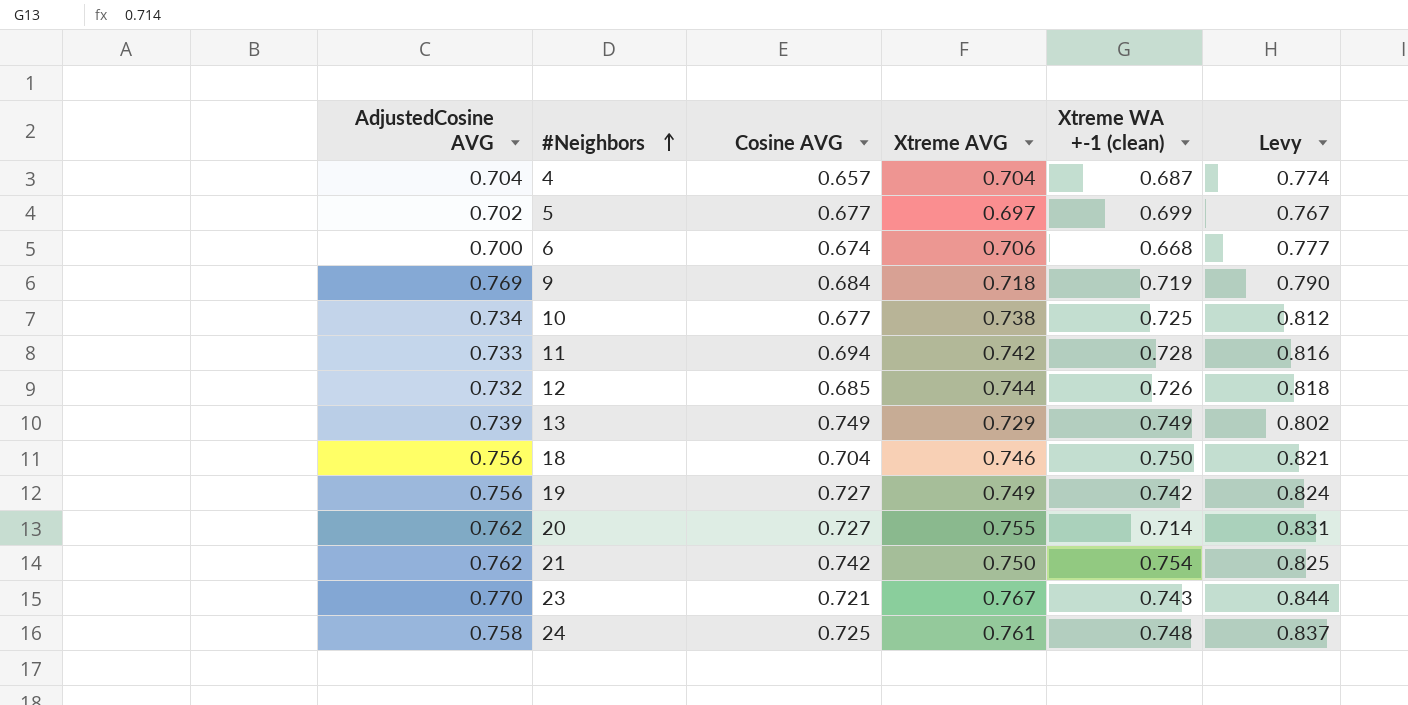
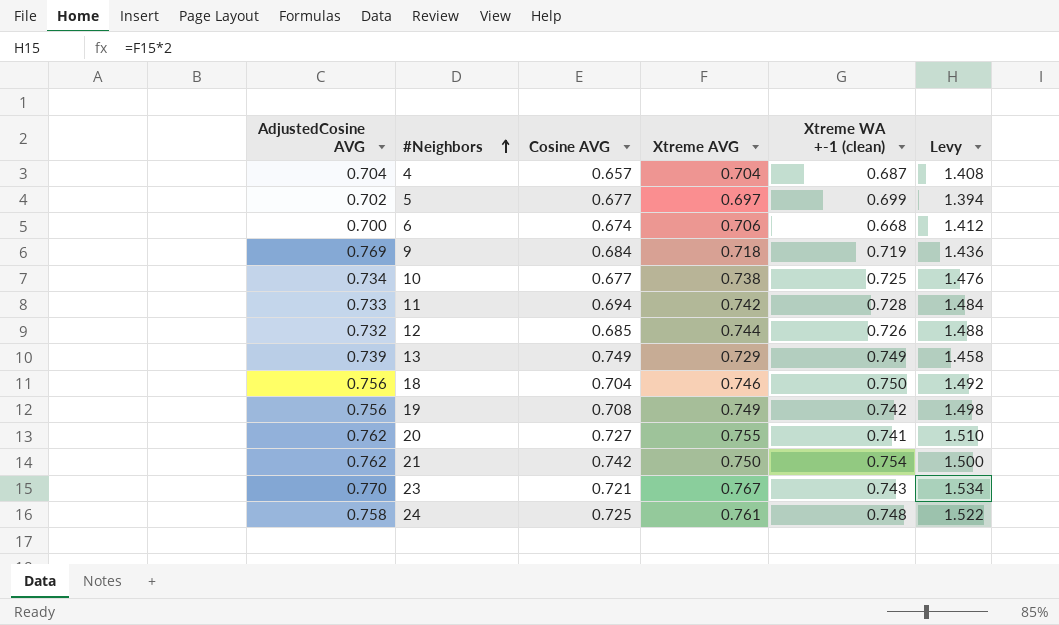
column Levy | formula: [Xtreme AVG] * 1.1 -> [Xtreme AVG] * 2
19 | Cosine AVG: 0.727 -> 0.708
20 | Xtreme WA +-1 (clean): 0.714 -> 0.741

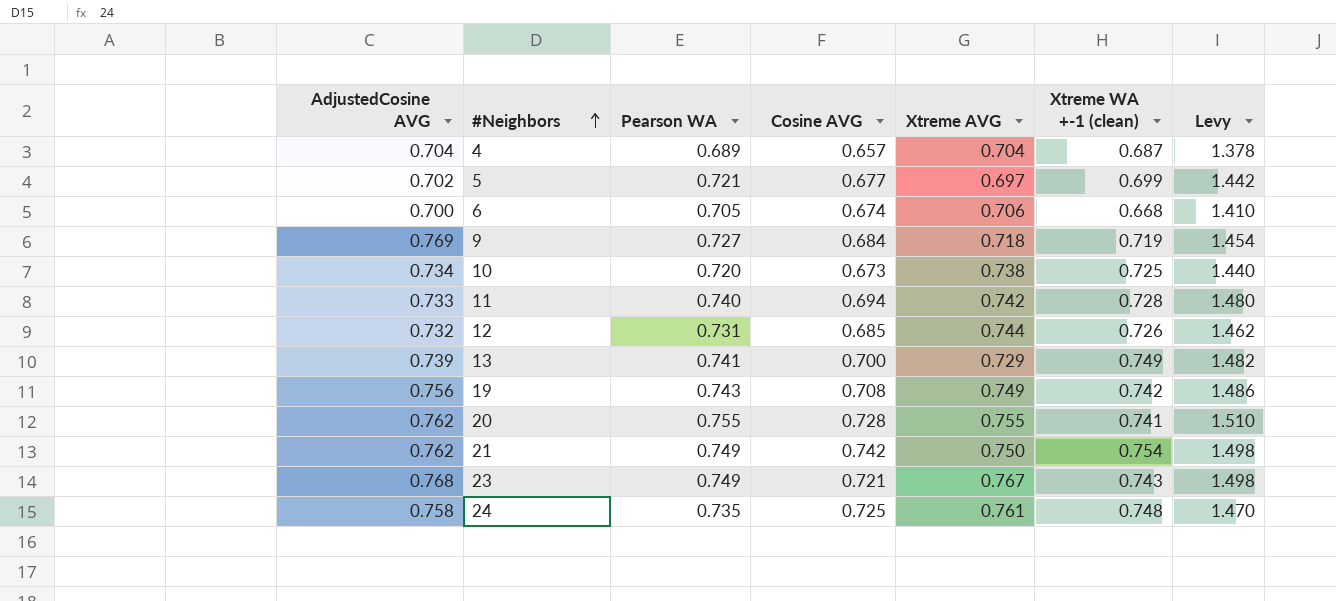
column Pearson WA | position: none -> 3
column Levy | formula: [Xtreme AVG] * 2 -> [Pearson WA] * 2
row 18: 0.756 | 0.704 | 0.746 | 0.750 | 1.492 -> none
10 | Cosine AVG: 0.677 -> 0.673
13 | Cosine AVG: 0.749 -> 0.700
20 | Cosine AVG: 0.727 -> 0.728
23 | AdjustedCosine AVG: 0.770 -> 0.768

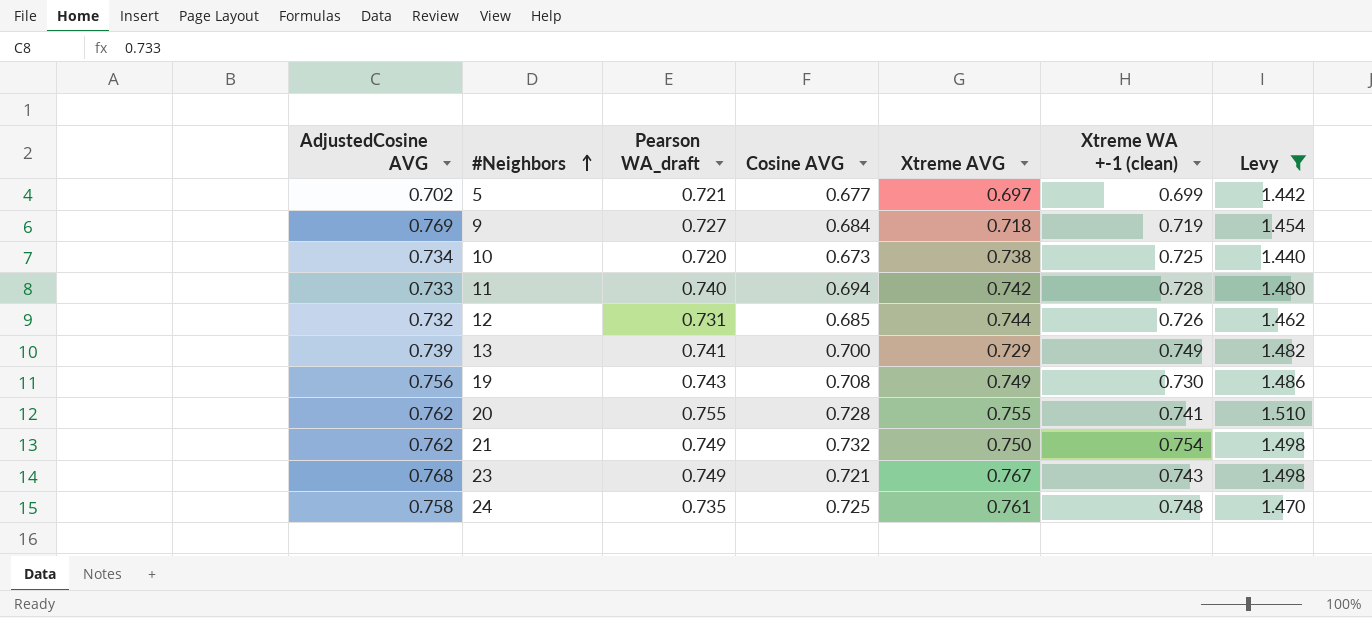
filter: none -> Levy >= 1.440
column name: Pearson WA -> Pearson WA_draft
19 | Xtreme WA +-1 (clean): 0.742 -> 0.730
21 | Cosine AVG: 0.742 -> 0.732

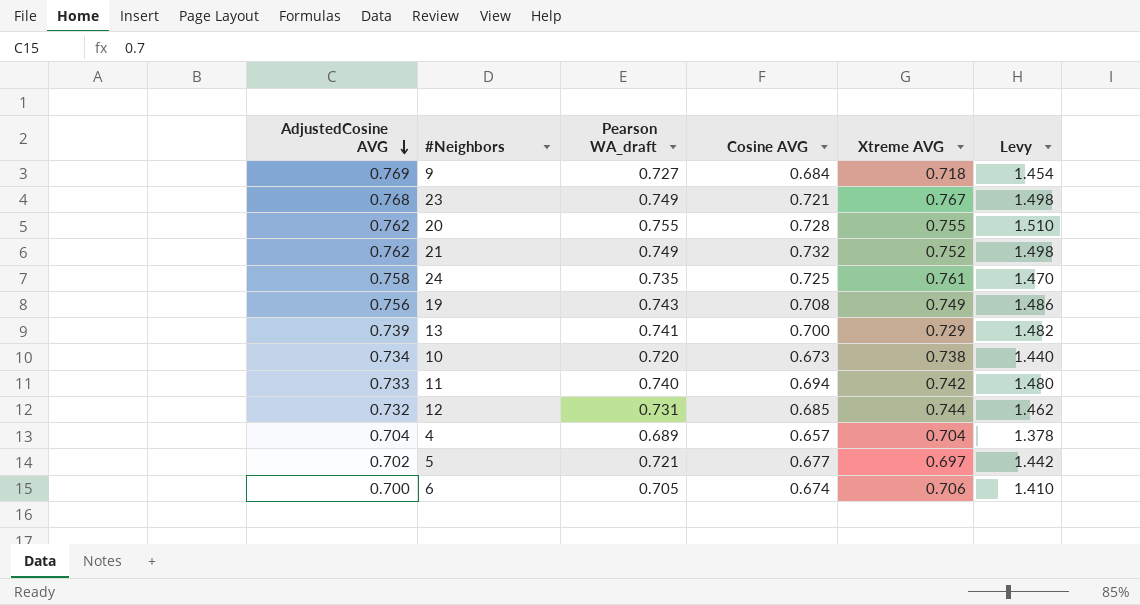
filter: Levy >= 1.440 -> none
row order: #Neighbors ascending -> AdjustedCosine AVG descending
column Xtreme WA +-1 (clean) | position: 6 -> none
21 | Xtreme AVG: 0.750 -> 0.752

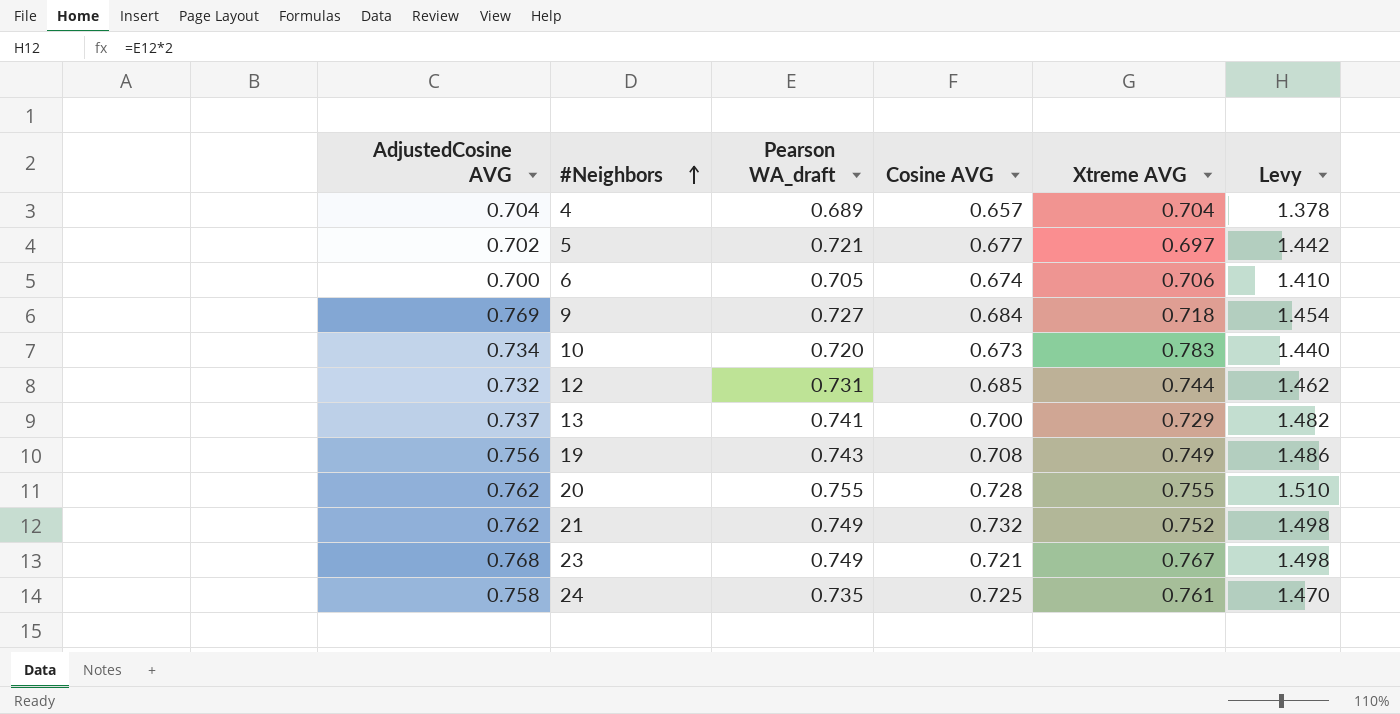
row order: AdjustedCosine AVG descending -> #Neighbors ascending
row 11: 0.733 | 0.740 | 0.694 | 0.742 | 1.480 -> none
10 | Xtreme AVG: 0.738 -> 0.783
13 | AdjustedCosine AVG: 0.739 -> 0.737

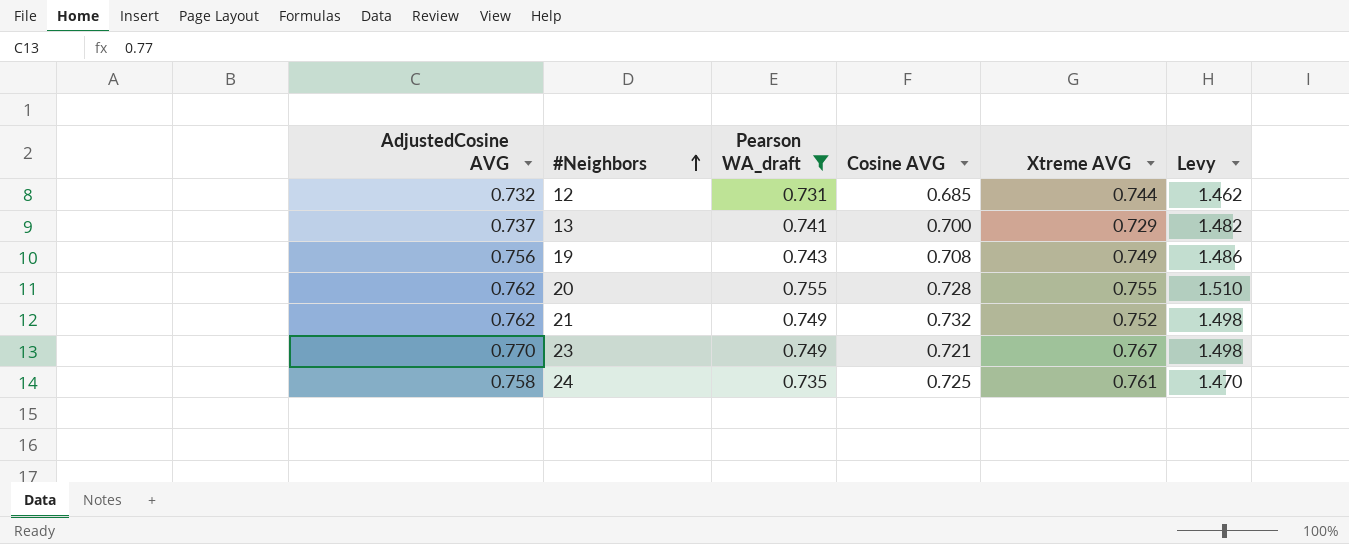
filter: none -> Pearson WA_draft >= 0.731
23 | AdjustedCosine AVG: 0.768 -> 0.770

